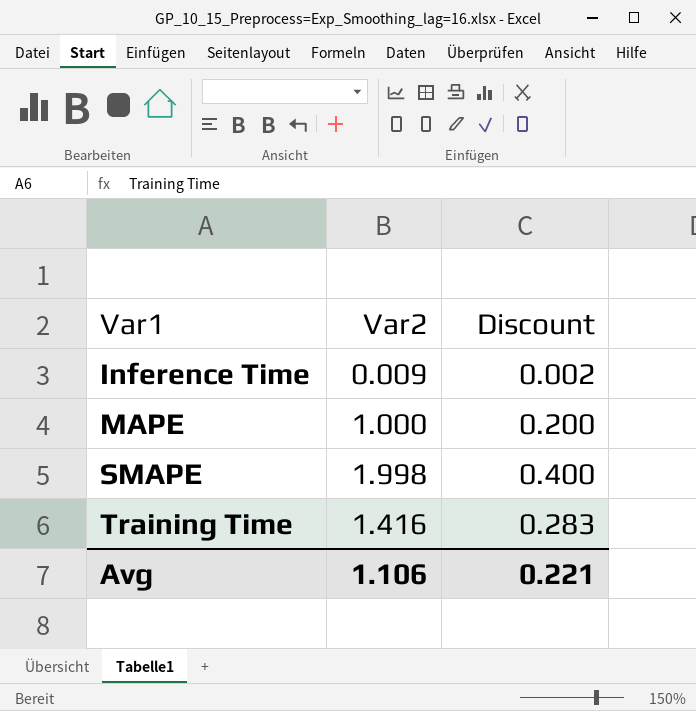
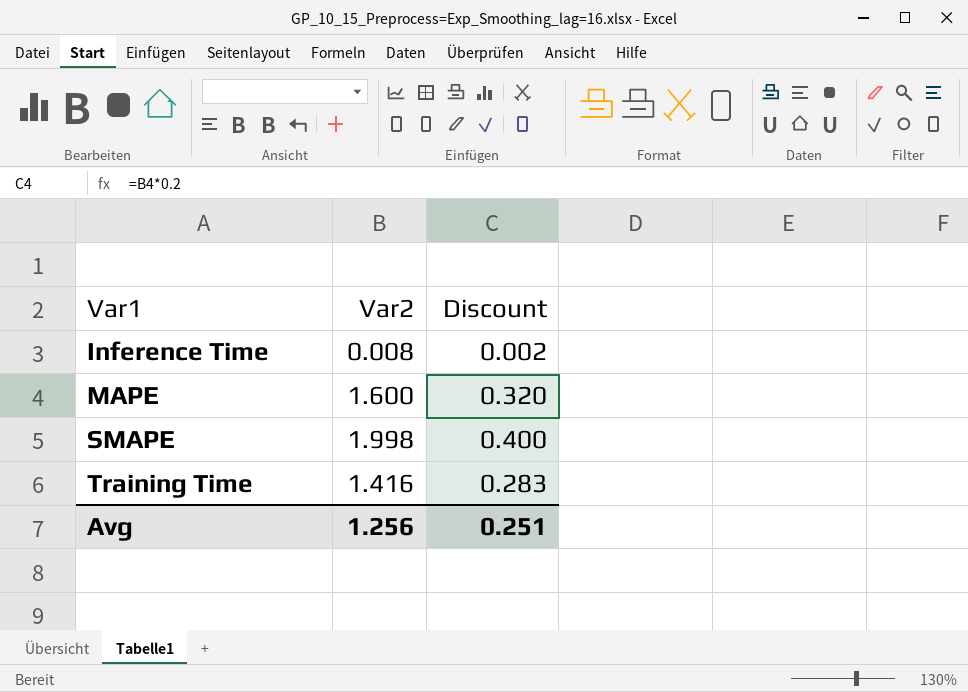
Inference Time | Var2: 0.009 -> 0.008
MAPE | Var2: 1.000 -> 1.600
MAPE | Discount: 0.200 -> 0.320
Avg | Var2: 1.106 -> 1.256
Avg | Discount: 0.221 -> 0.251

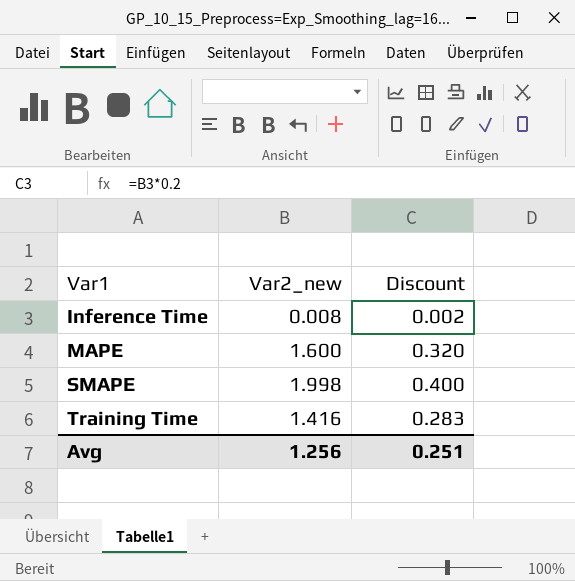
column name: Var2 -> Var2_new

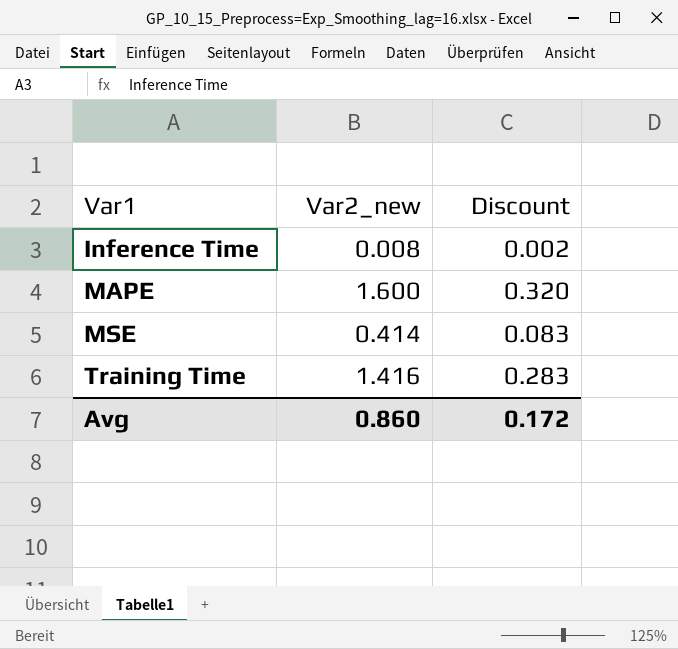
row SMAPE: 1.998 | 0.400 -> none
row MSE: none -> 0.414 | 0.083
Avg | Var2_new: 1.256 -> 0.860
Avg | Discount: 0.251 -> 0.172

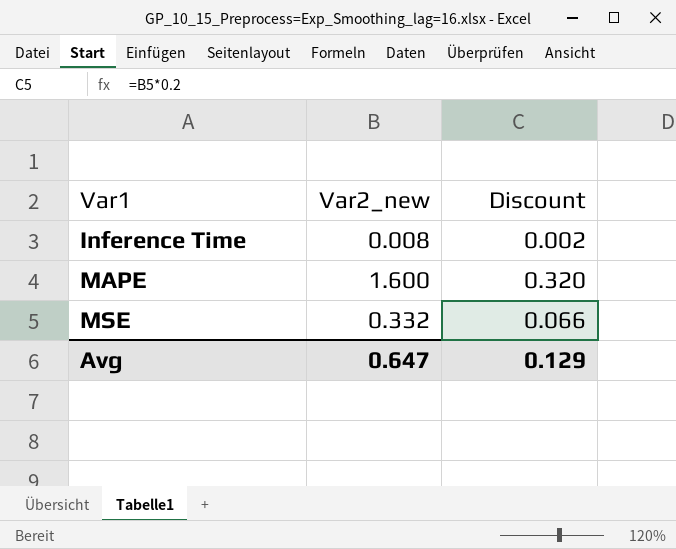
row Training Time: 1.416 | 0.283 -> none
MSE | Var2_new: 0.414 -> 0.332
MSE | Discount: 0.083 -> 0.066
Avg | Var2_new: 0.860 -> 0.647
Avg | Discount: 0.172 -> 0.129

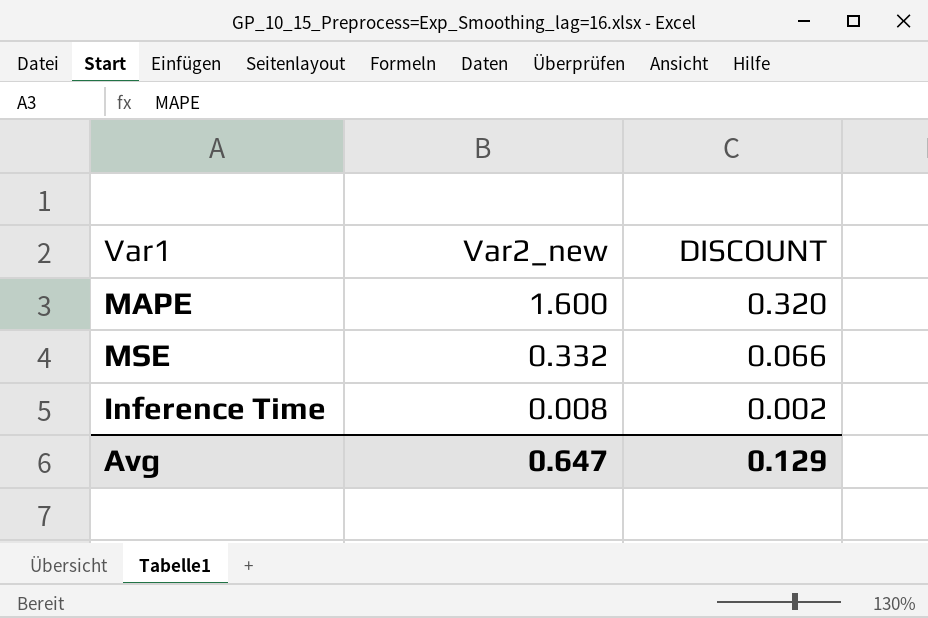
row order: Var1 ascending -> Var2_new descending
column name: Discount -> DISCOUNT

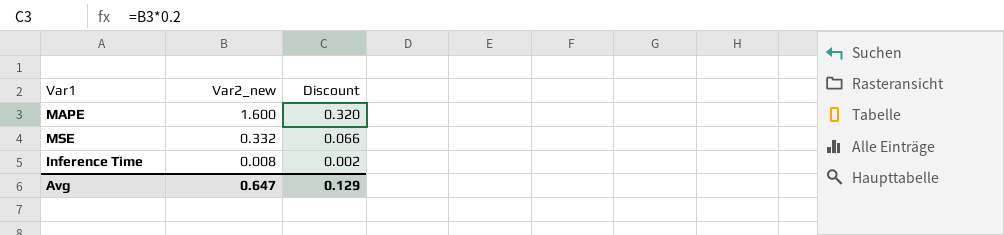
column name: DISCOUNT -> Discount

